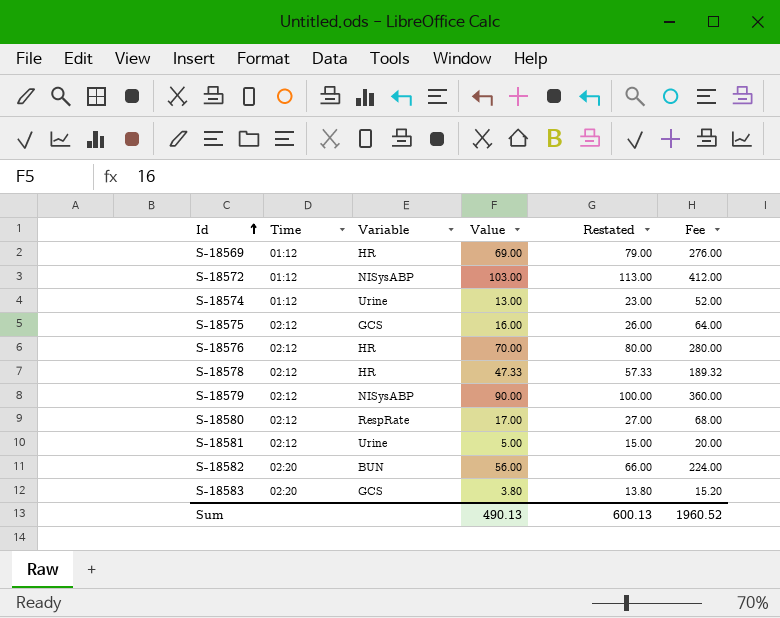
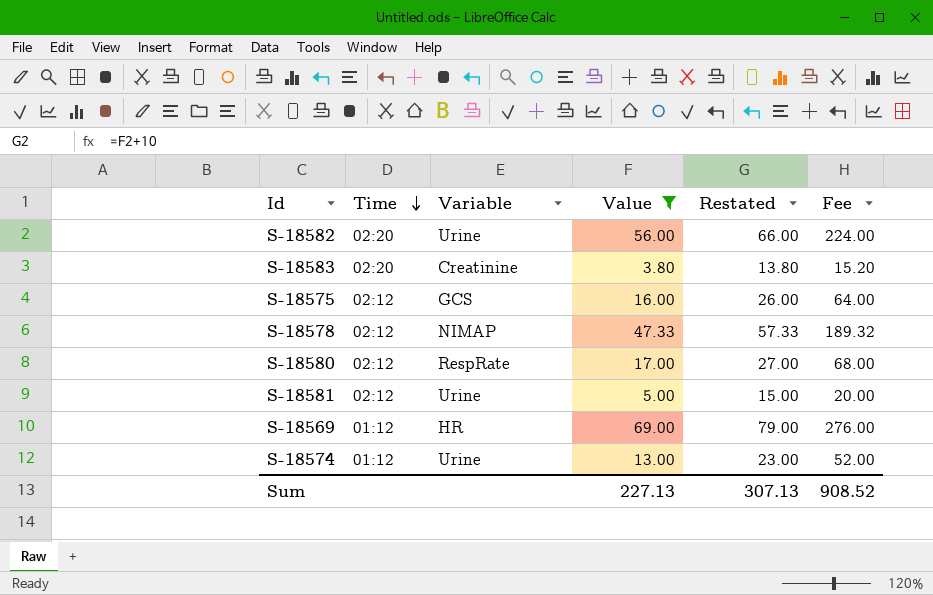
filter: none -> Value <= 69.00
row order: Id ascending -> Time descending
S-18582 | Variable: BUN -> Urine
S-18583 | Variable: GCS -> Creatinine
S-18578 | Variable: HR -> NIMAP
Sum | Value: 490.13 -> 227.13
Sum | Restated: 600.13 -> 307.13
Sum | Fee: 1960.52 -> 908.52

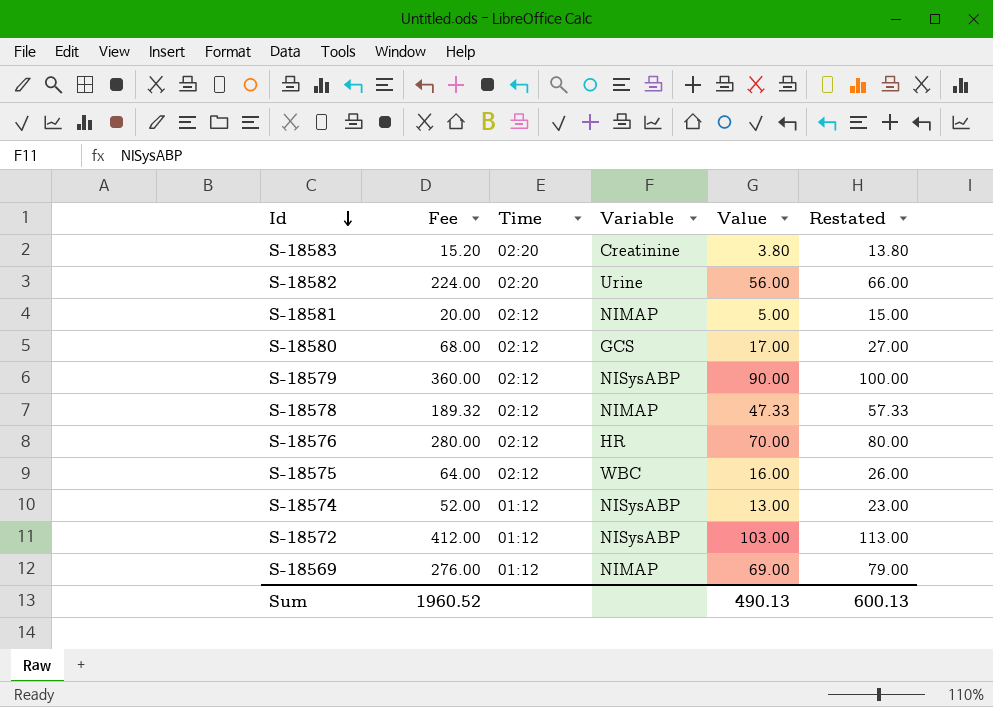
filter: Value <= 69.00 -> none
row order: Time descending -> Id descending
column Fee | position: 6 -> 2
S-18581 | Variable: Urine -> NIMAP
S-18580 | Variable: RespRate -> GCS
S-18575 | Variable: GCS -> WBC
S-18574 | Variable: Urine -> NISysABP
S-18569 | Variable: HR -> NIMAP
Sum | Fee: 908.52 -> 1960.52
Sum | Value: 227.13 -> 490.13
Sum | Restated: 307.13 -> 600.13

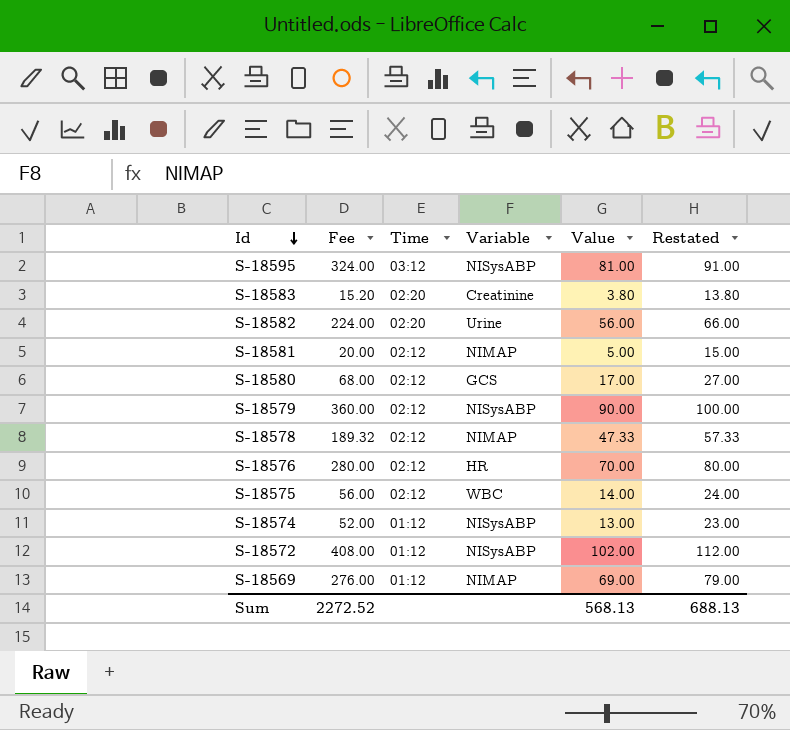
row S-18595: none -> 324.00 | 03:12 | NISysABP | 81.00 | 91.00
S-18575 | Fee: 64.00 -> 56.00
S-18575 | Value: 16.00 -> 14.00
S-18575 | Restated: 26.00 -> 24.00
S-18572 | Fee: 412.00 -> 408.00
S-18572 | Value: 103.00 -> 102.00
S-18572 | Restated: 113.00 -> 112.00
Sum | Fee: 1960.52 -> 2272.52
Sum | Value: 490.13 -> 568.13
Sum | Restated: 600.13 -> 688.13

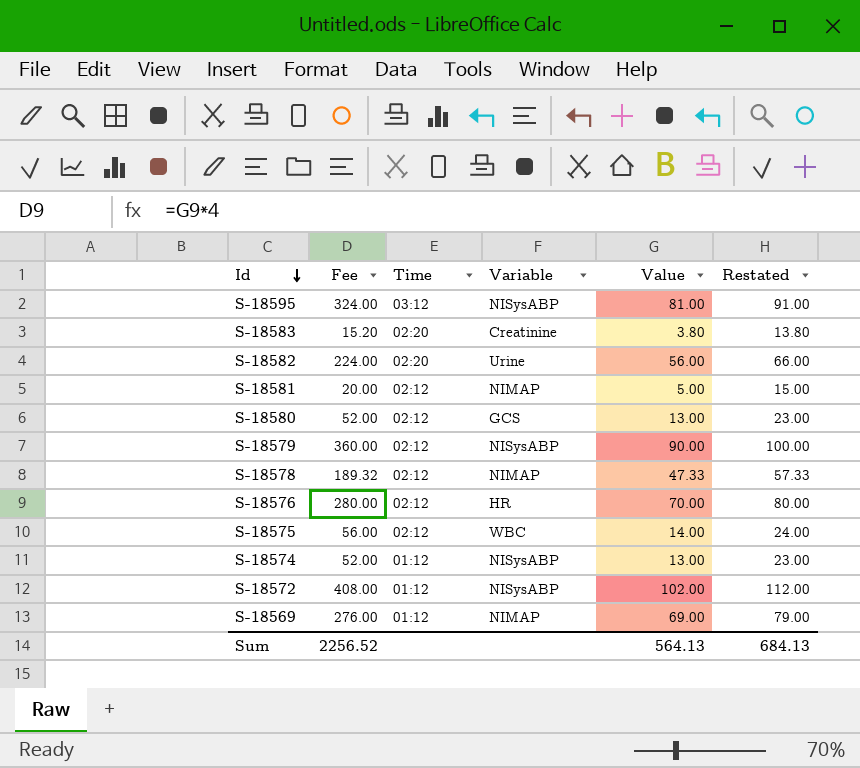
S-18580 | Fee: 68.00 -> 52.00
S-18580 | Value: 17.00 -> 13.00
S-18580 | Restated: 27.00 -> 23.00
Sum | Fee: 2272.52 -> 2256.52
Sum | Value: 568.13 -> 564.13
Sum | Restated: 688.13 -> 684.13

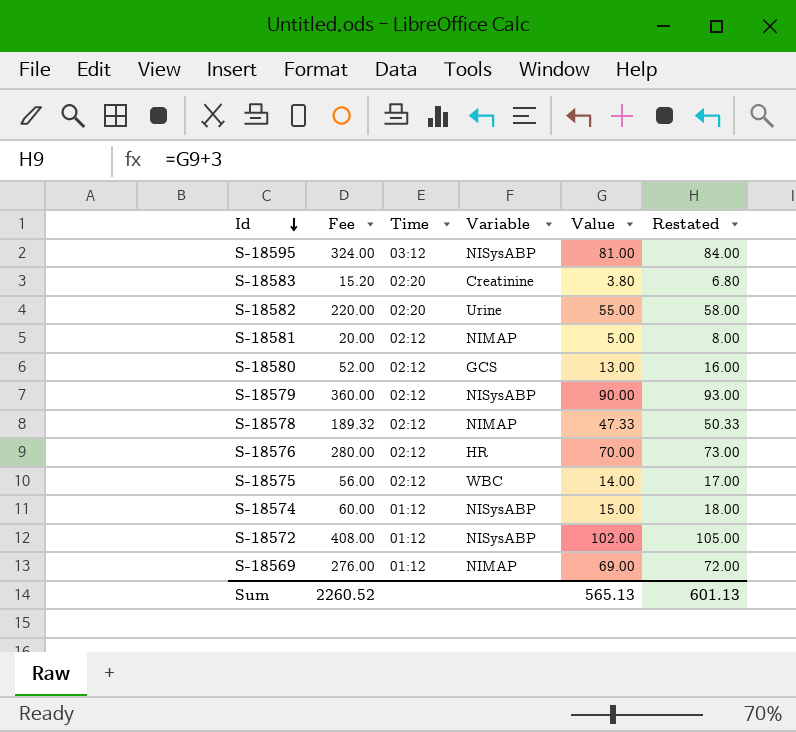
column Restated | formula: [Value] + 10 -> [Value] + 3
S-18582 | Fee: 224.00 -> 220.00
S-18582 | Value: 56.00 -> 55.00
S-18574 | Fee: 52.00 -> 60.00
S-18574 | Value: 13.00 -> 15.00
Sum | Fee: 2256.52 -> 2260.52
Sum | Value: 564.13 -> 565.13
Sum | Restated: 684.13 -> 601.13

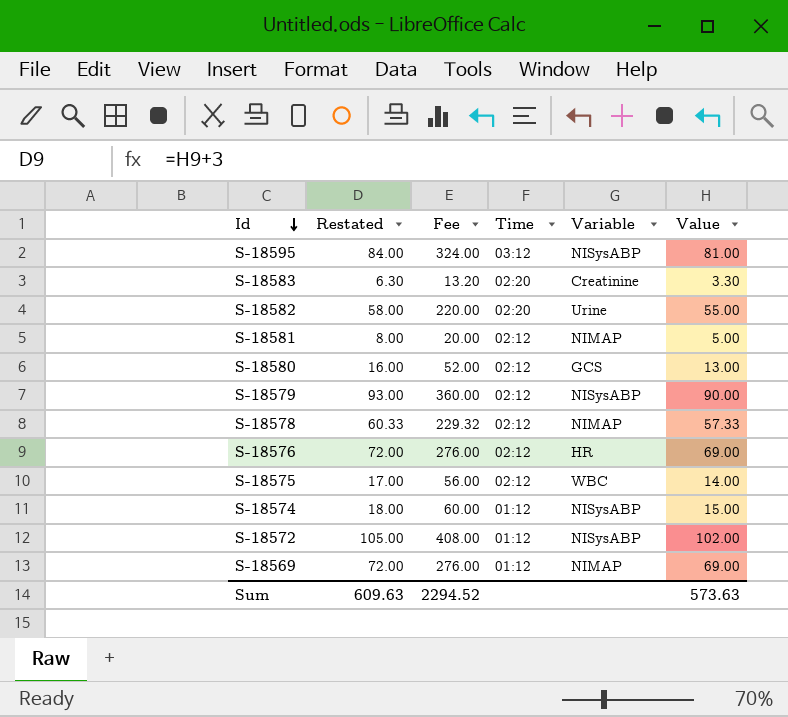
column Restated | position: 6 -> 2
S-18583 | Restated: 6.80 -> 6.30
S-18583 | Fee: 15.20 -> 13.20
S-18583 | Value: 3.80 -> 3.30
S-18578 | Restated: 50.33 -> 60.33
S-18578 | Fee: 189.32 -> 229.32
S-18578 | Value: 47.33 -> 57.33
S-18576 | Restated: 73.00 -> 72.00
S-18576 | Fee: 280.00 -> 276.00
S-18576 | Value: 70.00 -> 69.00
Sum | Restated: 601.13 -> 609.63
Sum | Fee: 2260.52 -> 2294.52
Sum | Value: 565.13 -> 573.63

